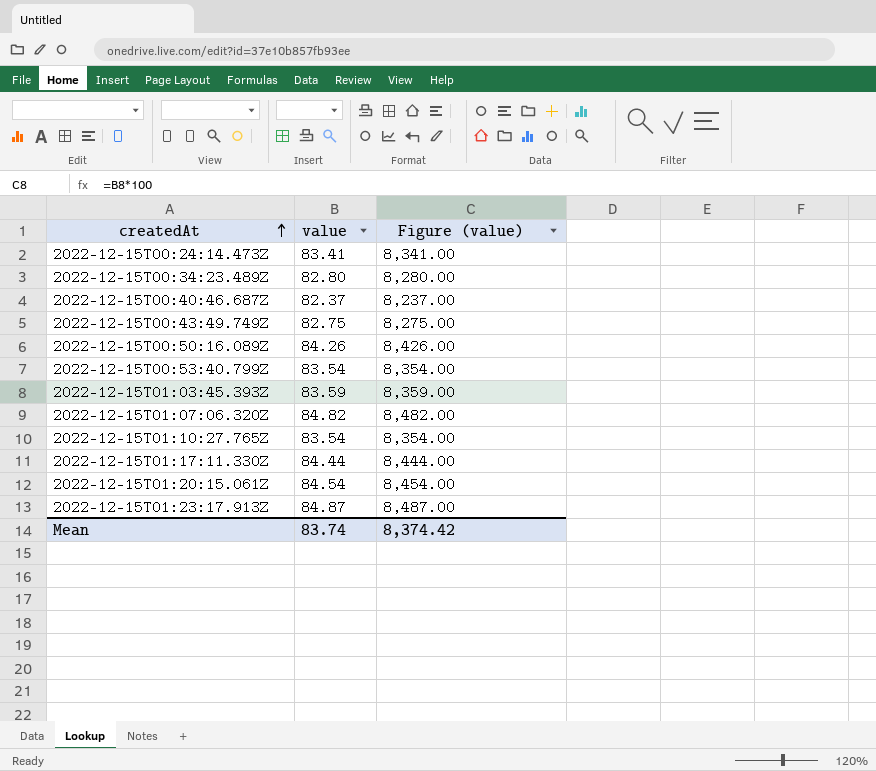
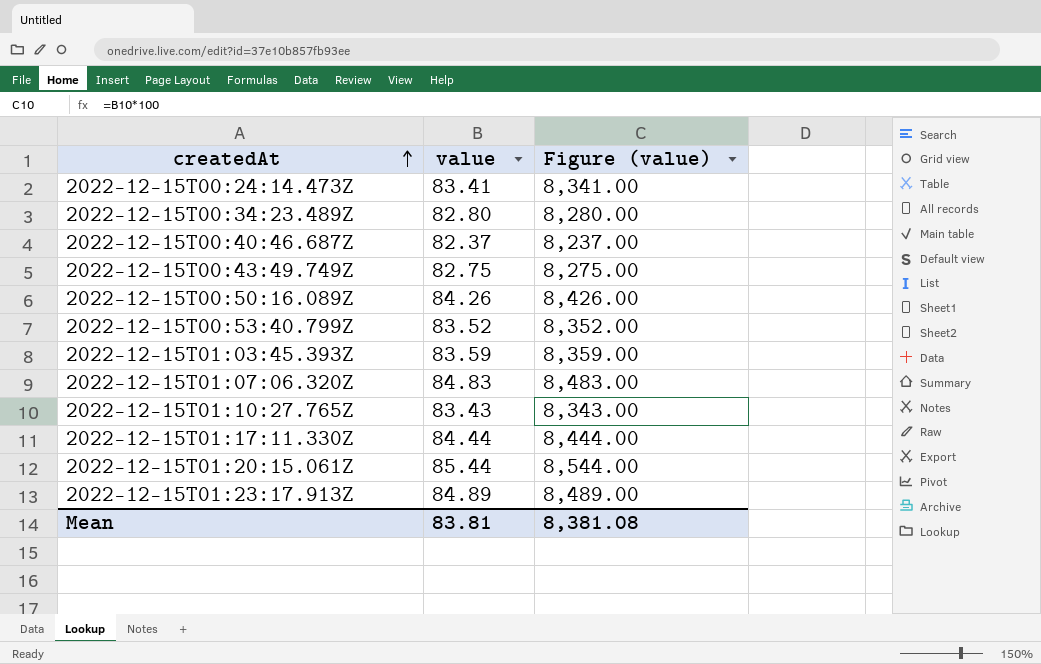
2022-12-15T00:53:40.799Z | value: 83.54 -> 83.52
2022-12-15T00:53:40.799Z | Figure (value): 8,354.00 -> 8,352.00
2022-12-15T01:07:06.320Z | value: 84.82 -> 84.83
2022-12-15T01:07:06.320Z | Figure (value): 8,482.00 -> 8,483.00
2022-12-15T01:10:27.765Z | value: 83.54 -> 83.43
2022-12-15T01:10:27.765Z | Figure (value): 8,354.00 -> 8,343.00
2022-12-15T01:20:15.061Z | value: 84.54 -> 85.44
2022-12-15T01:20:15.061Z | Figure (value): 8,454.00 -> 8,544.00
2022-12-15T01:23:17.913Z | value: 84.87 -> 84.89
2022-12-15T01:23:17.913Z | Figure (value): 8,487.00 -> 8,489.00
Mean | value: 83.74 -> 83.81
Mean | Figure (value): 8,374.42 -> 8,381.08

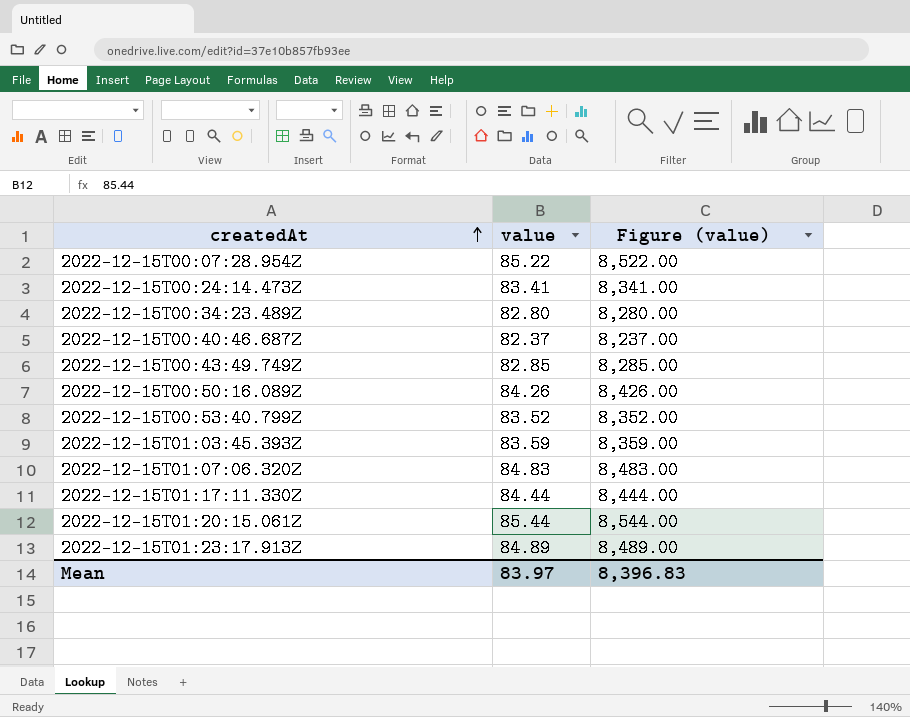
row 2022-12-15T01:10:27.765Z: 83.43 | 8,343.00 -> none
row 2022-12-15T00:07:28.954Z: none -> 85.22 | 8,522.00
2022-12-15T00:43:49.749Z | value: 82.75 -> 82.85
2022-12-15T00:43:49.749Z | Figure (value): 8,275.00 -> 8,285.00
Mean | value: 83.81 -> 83.97
Mean | Figure (value): 8,381.08 -> 8,396.83

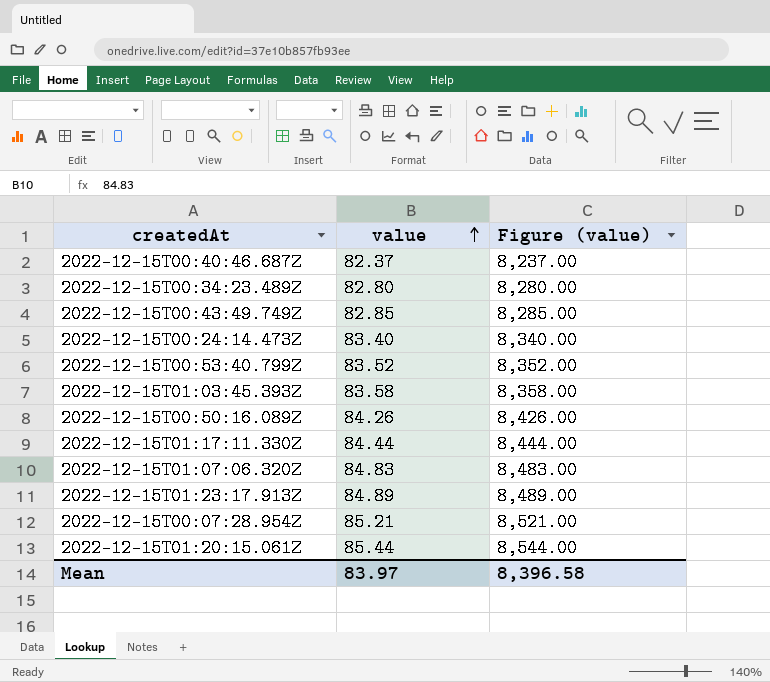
row order: createdAt ascending -> value ascending
2022-12-15T00:24:14.473Z | value: 83.41 -> 83.40
2022-12-15T00:24:14.473Z | Figure (value): 8,341.00 -> 8,340.00
2022-12-15T01:03:45.393Z | value: 83.59 -> 83.58
2022-12-15T01:03:45.393Z | Figure (value): 8,359.00 -> 8,358.00
2022-12-15T00:07:28.954Z | value: 85.22 -> 85.21
2022-12-15T00:07:28.954Z | Figure (value): 8,522.00 -> 8,521.00
Mean | Figure (value): 8,396.83 -> 8,396.58

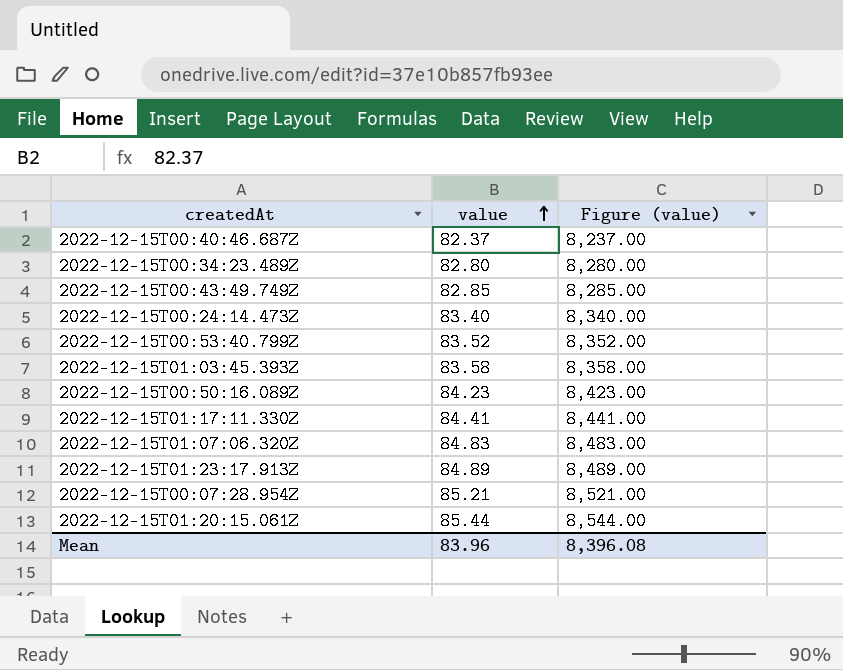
2022-12-15T00:50:16.089Z | value: 84.26 -> 84.23
2022-12-15T00:50:16.089Z | Figure (value): 8,426.00 -> 8,423.00
2022-12-15T01:17:11.330Z | value: 84.44 -> 84.41
2022-12-15T01:17:11.330Z | Figure (value): 8,444.00 -> 8,441.00
Mean | value: 83.97 -> 83.96
Mean | Figure (value): 8,396.58 -> 8,396.08

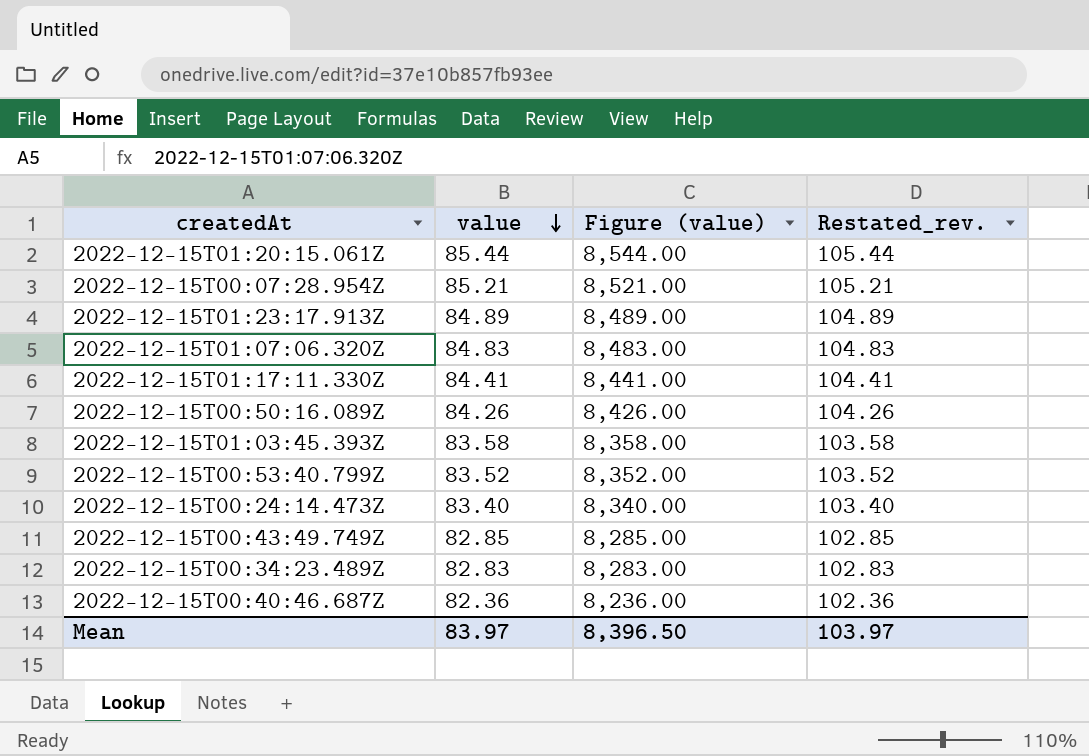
row order: value ascending -> value descending
column Restated_rev. | formula: none -> [value] + 20
2022-12-15T00:50:16.089Z | value: 84.23 -> 84.26
2022-12-15T00:50:16.089Z | Figure (value): 8,423.00 -> 8,426.00
2022-12-15T00:34:23.489Z | value: 82.80 -> 82.83
2022-12-15T00:34:23.489Z | Figure (value): 8,280.00 -> 8,283.00
2022-12-15T00:40:46.687Z | value: 82.37 -> 82.36
2022-12-15T00:40:46.687Z | Figure (value): 8,237.00 -> 8,236.00
Mean | value: 83.96 -> 83.97
Mean | Figure (value): 8,396.08 -> 8,396.50

